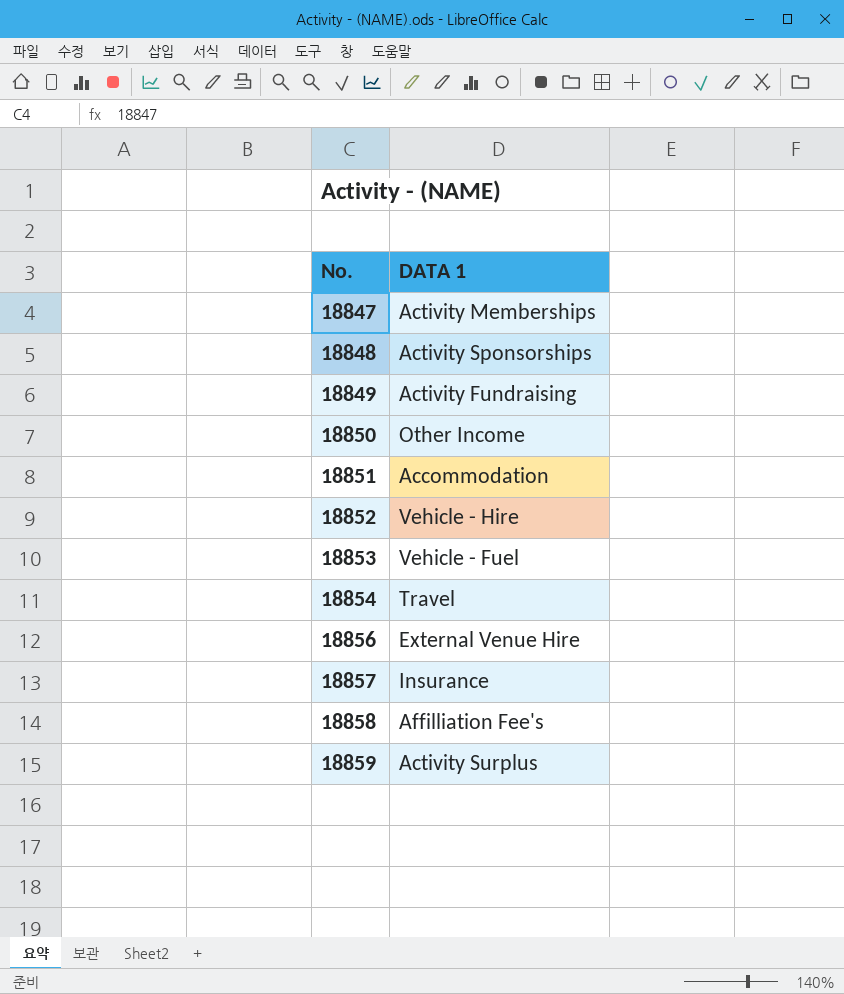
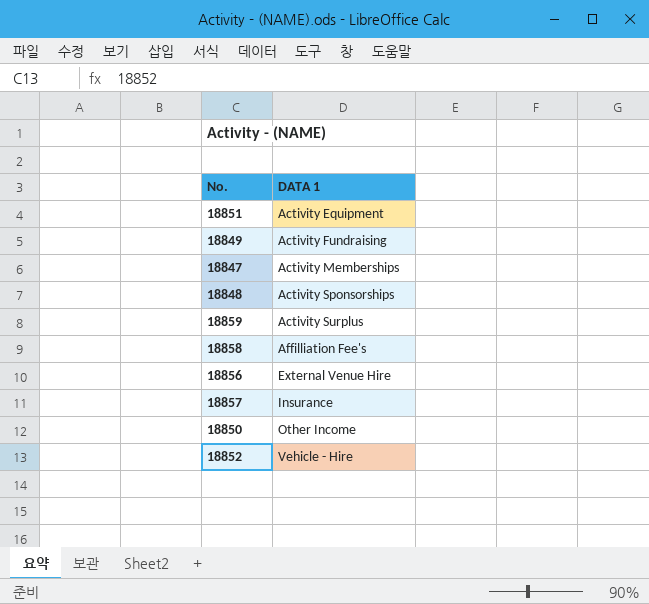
row order: No. ascending -> DATA 1 ascending
row 18853: Vehicle - Fuel -> none
row 18854: Travel -> none
18851 | DATA 1: Accommodation -> Activity Equipment

